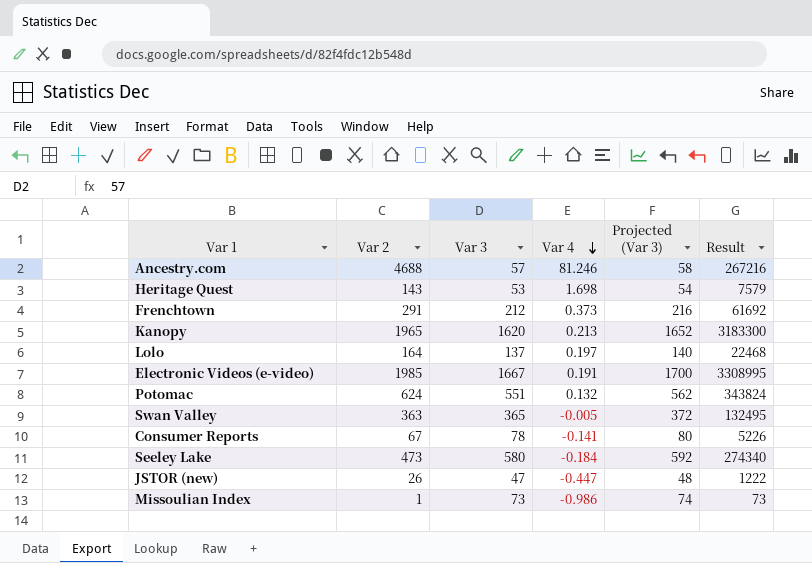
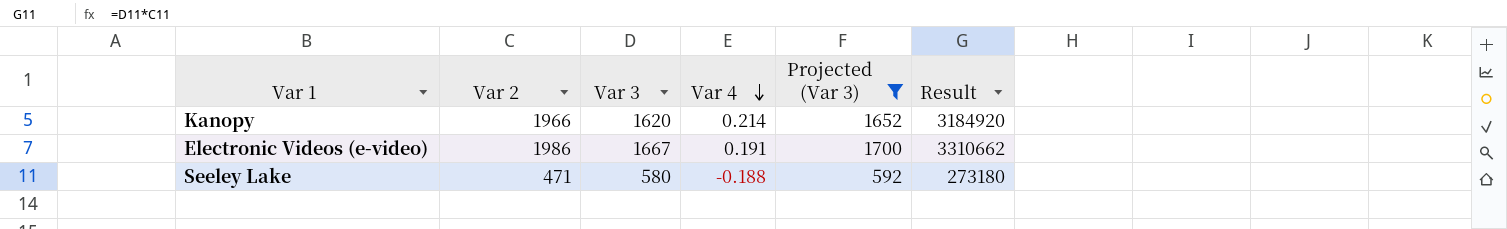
filter: none -> Projected (Var 3) >= 592
Kanopy | Var 2: 1965 -> 1966
Kanopy | Var 4: 0.213 -> 0.214
Kanopy | Result: 3183300 -> 3184920
Electronic Videos (e-video) | Var 2: 1985 -> 1986
Electronic Videos (e-video) | Result: 3308995 -> 3310662
Seeley Lake | Var 2: 473 -> 471
Seeley Lake | Var 4: -0.184 -> -0.188
Seeley Lake | Result: 274340 -> 273180

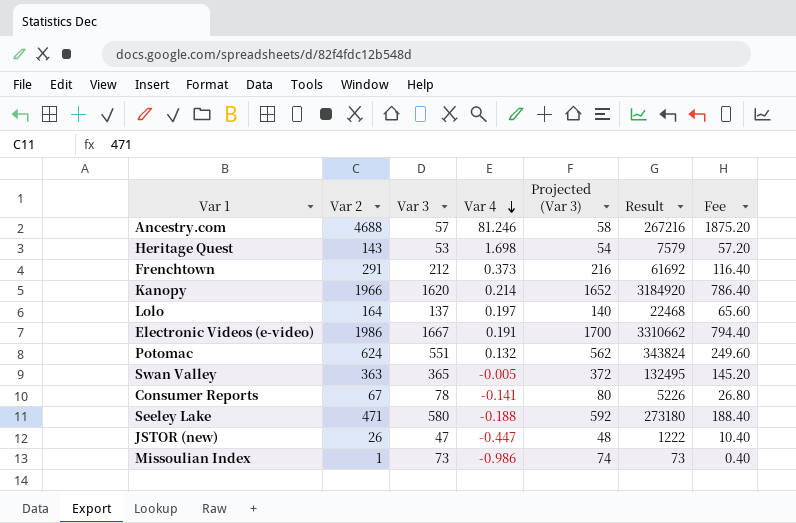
filter: Projected (Var 3) >= 592 -> none
column Fee | formula: none -> [Var 2] * 0.4

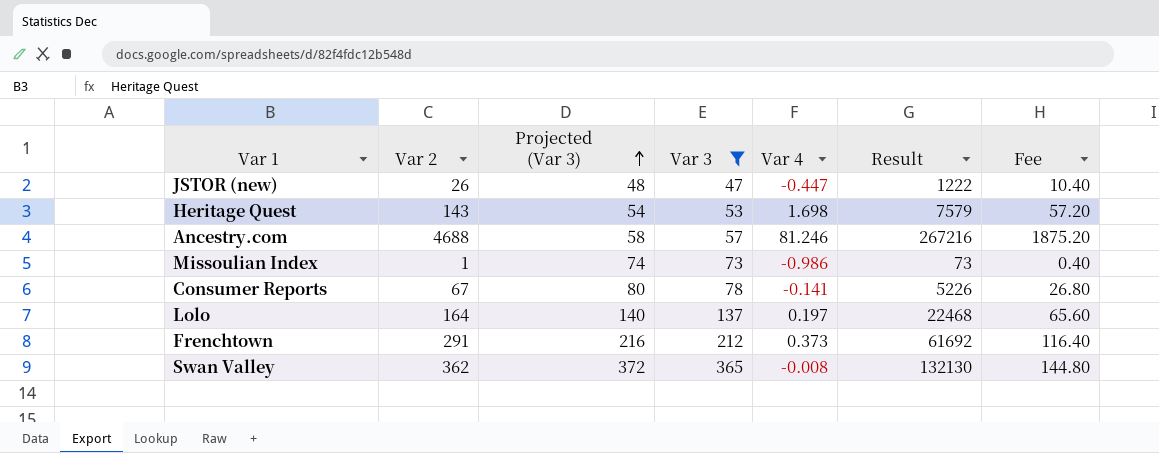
filter: none -> Var 3 <= 365
row order: Var 4 descending -> Projected (Var 3) ascending
column Projected (Var 3) | position: 5 -> 3
Swan Valley | Var 2: 363 -> 362
Swan Valley | Var 4: -0.005 -> -0.008
Swan Valley | Result: 132495 -> 132130
Swan Valley | Fee: 145.20 -> 144.80

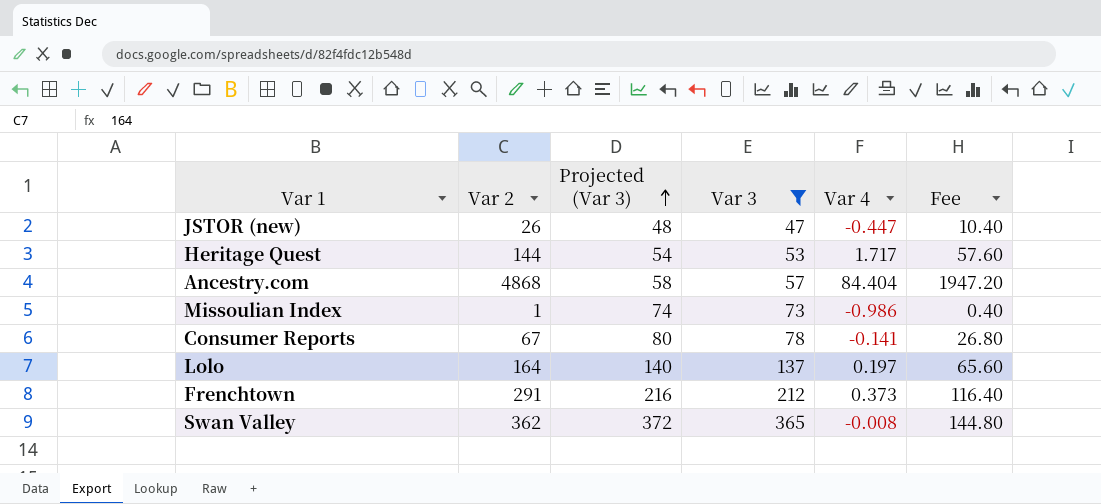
column Result | formula: [Var 2] * [Var 3] -> none
Heritage Quest | Var 2: 143 -> 144
Heritage Quest | Var 4: 1.698 -> 1.717
Heritage Quest | Fee: 57.20 -> 57.60
Ancestry.com | Var 2: 4688 -> 4868
Ancestry.com | Var 4: 81.246 -> 84.404
Ancestry.com | Fee: 1875.20 -> 1947.20

